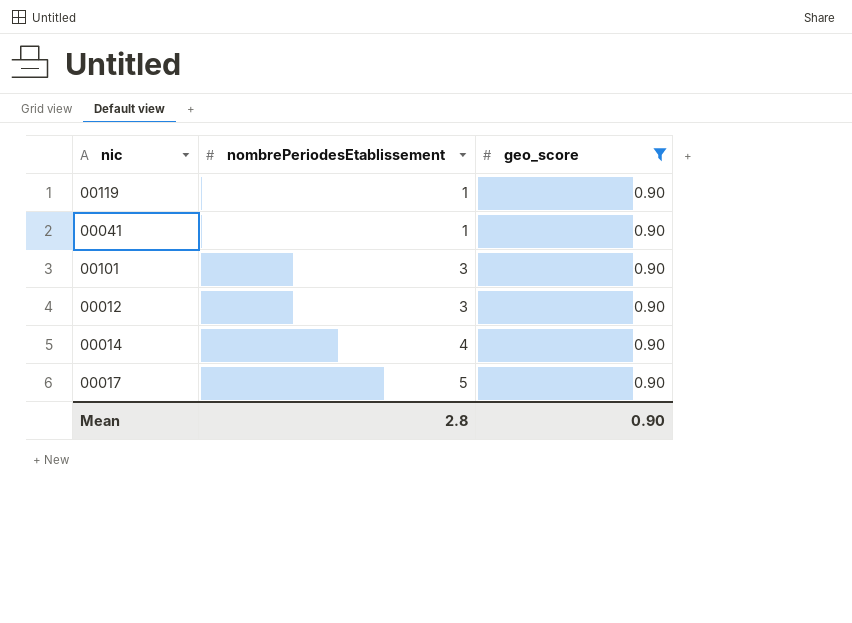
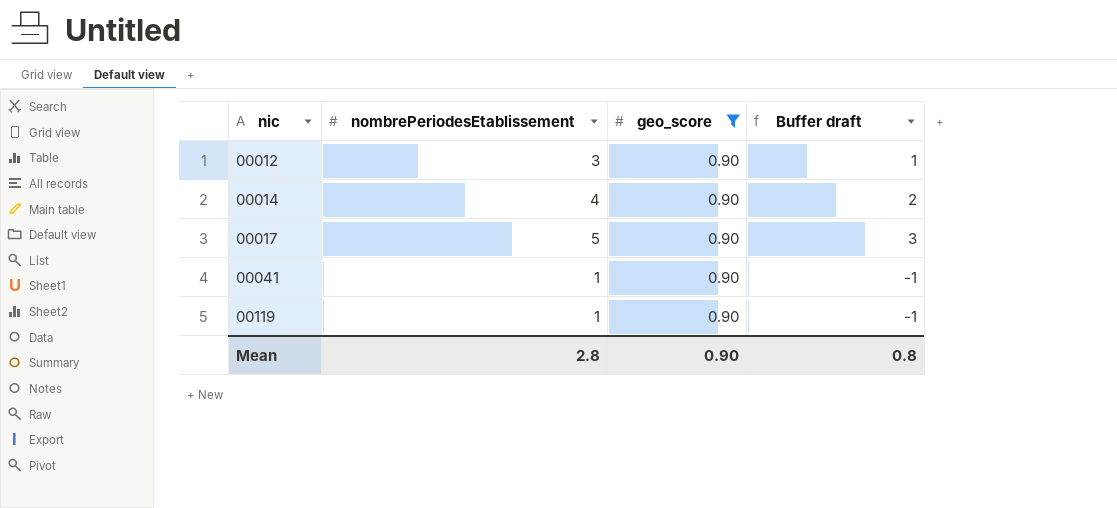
row order: nombrePeriodesEtablissement ascending -> nic ascending
column Buffer draft | formula: none -> [nombrePeriodesEtablissement] - 2
row 00101: 3 | 0.90 -> none

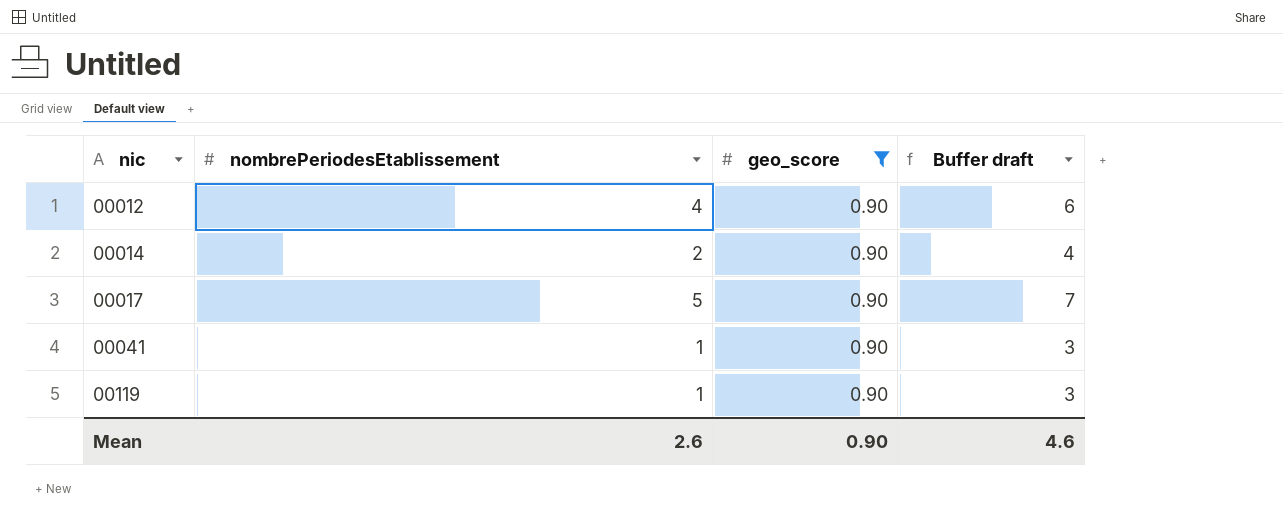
column Buffer draft | formula: [nombrePeriodesEtablissement] - 2 -> [nombrePeriodesEtablissement] + 2
00012 | nombrePeriodesEtablissement: 3 -> 4
00014 | nombrePeriodesEtablissement: 4 -> 2
Mean | nombrePeriodesEtablissement: 2.8 -> 2.6
Mean | Buffer draft: 0.8 -> 4.6

